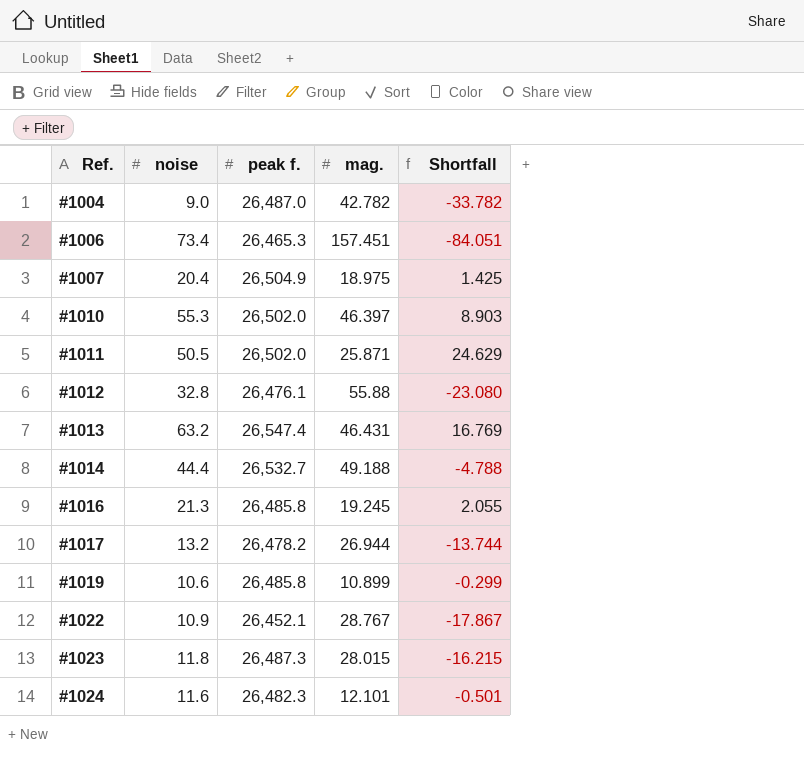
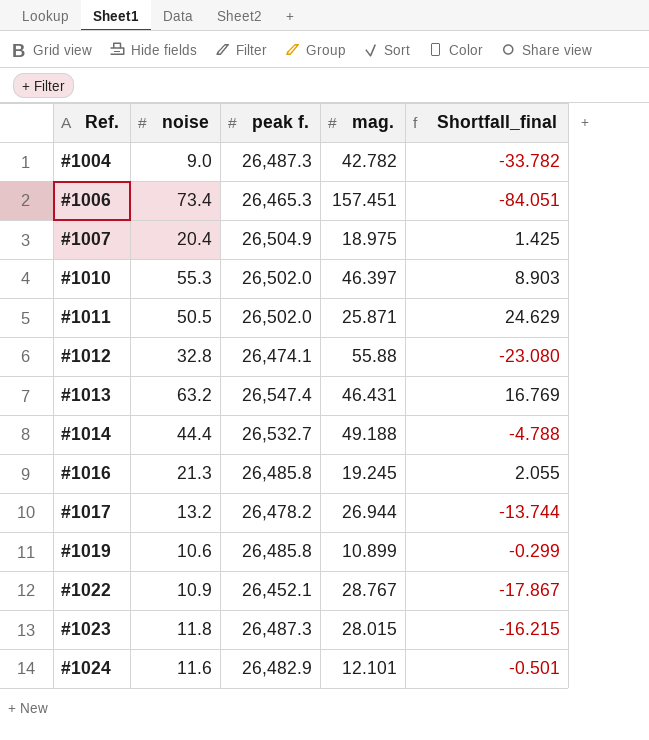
column name: Shortfall -> Shortfall_final
#1004 | peak f.: 26,487.0 -> 26,487.3
#1012 | peak f.: 26,476.1 -> 26,474.1
#1024 | peak f.: 26,482.3 -> 26,482.9

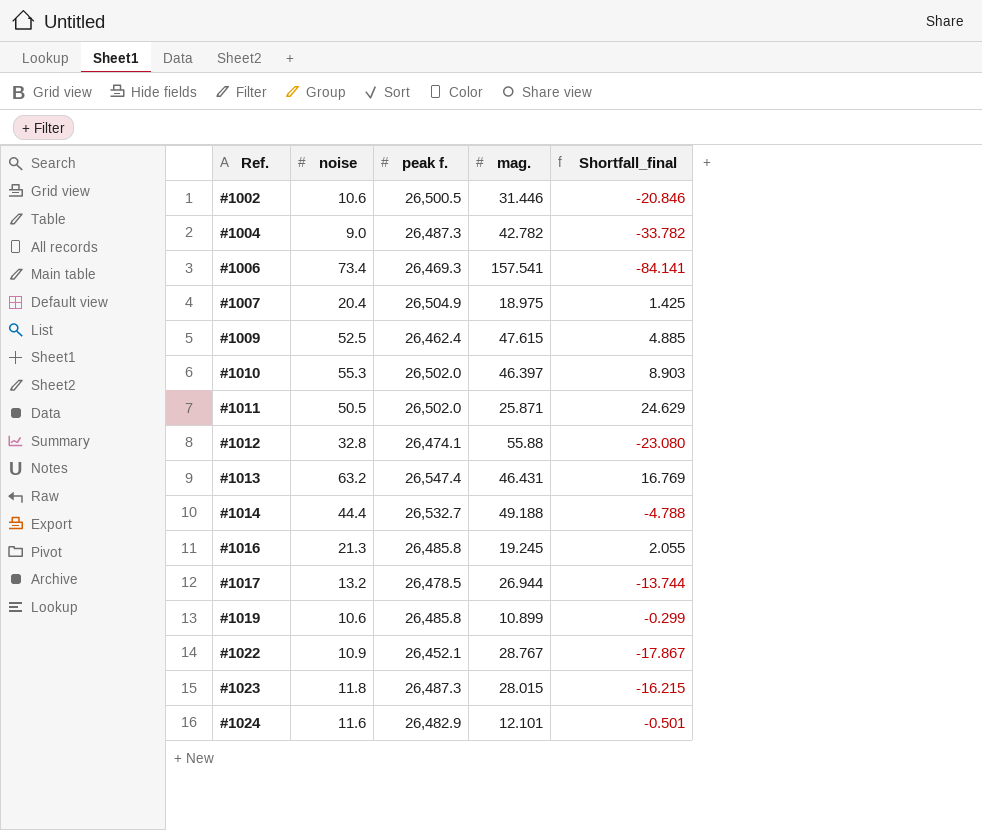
row #1002: none -> 10.6 | 26,500.5 | 31.446 | -20.846
#1006 | peak f.: 26,465.3 -> 26,469.3
#1006 | mag.: 157.451 -> 157.541
#1006 | Shortfall_final: -84.051 -> -84.141
row #1009: none -> 52.5 | 26,462.4 | 47.615 | 4.885
#1017 | peak f.: 26,478.2 -> 26,478.5

